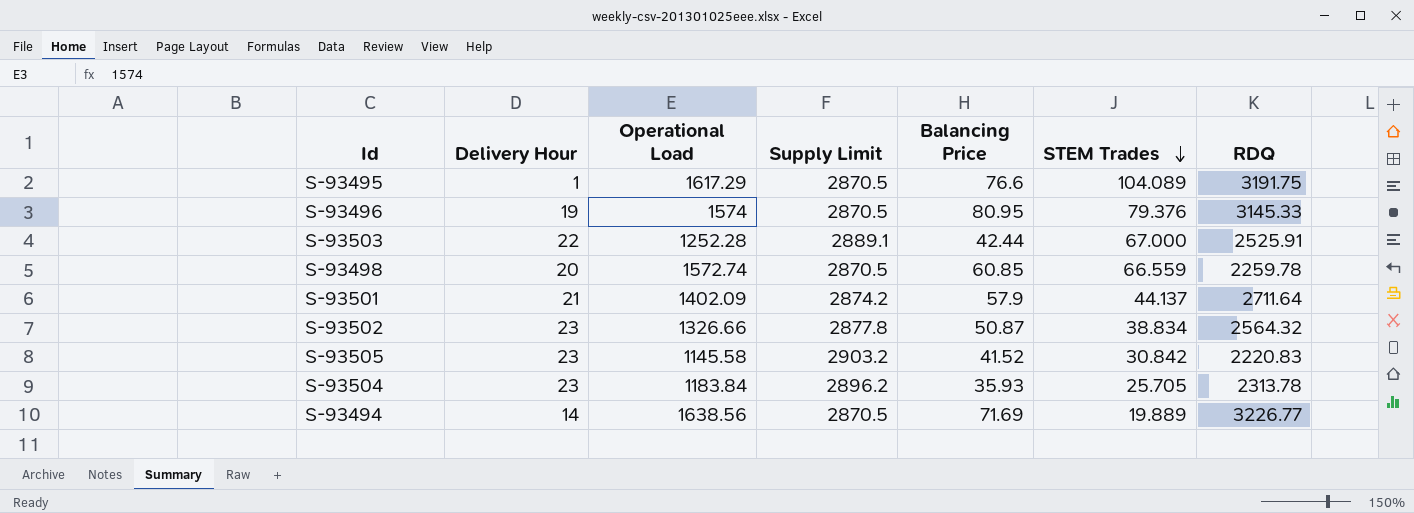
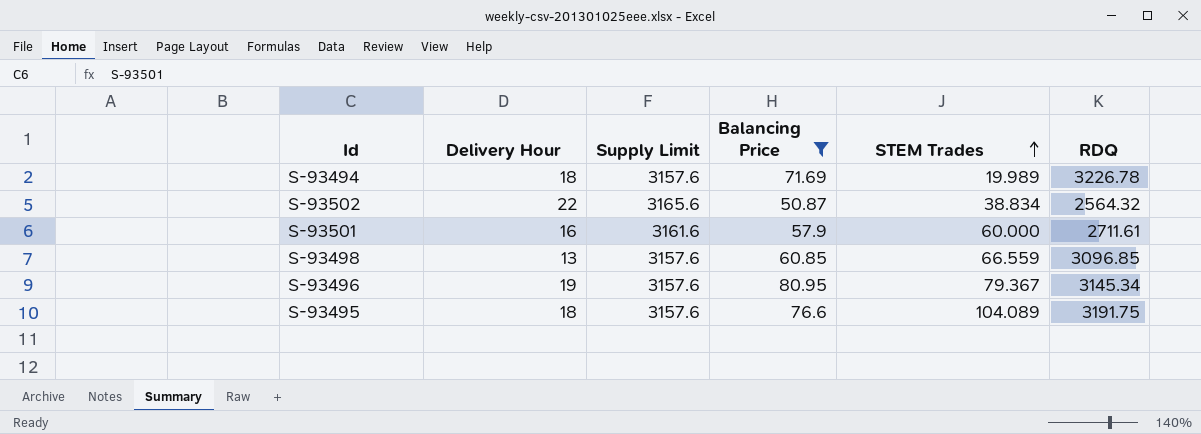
filter: none -> Balancing Price >= 50.87
row order: STEM Trades descending -> STEM Trades ascending
column Operational Load | position: 3 -> none
S-93494 | Delivery Hour: 14 -> 18
S-93494 | Supply Limit: 2870.5 -> 3157.6
S-93494 | STEM Trades: 19.889 -> 19.989
S-93494 | RDQ: 3226.77 -> 3226.78
S-93502 | Delivery Hour: 23 -> 22
S-93502 | Supply Limit: 2877.8 -> 3165.6
S-93501 | Delivery Hour: 21 -> 16
S-93501 | Supply Limit: 2874.2 -> 3161.6
S-93501 | STEM Trades: 44.137 -> 60.000
S-93501 | RDQ: 2711.64 -> 2711.61
S-93498 | Delivery Hour: 20 -> 13
S-93498 | Supply Limit: 2870.5 -> 3157.6
S-93498 | RDQ: 2259.78 -> 3096.85
S-93496 | Supply Limit: 2870.5 -> 3157.6
S-93496 | STEM Trades: 79.376 -> 79.367
S-93496 | RDQ: 3145.33 -> 3145.34
S-93495 | Delivery Hour: 1 -> 18
S-93495 | Supply Limit: 2870.5 -> 3157.6

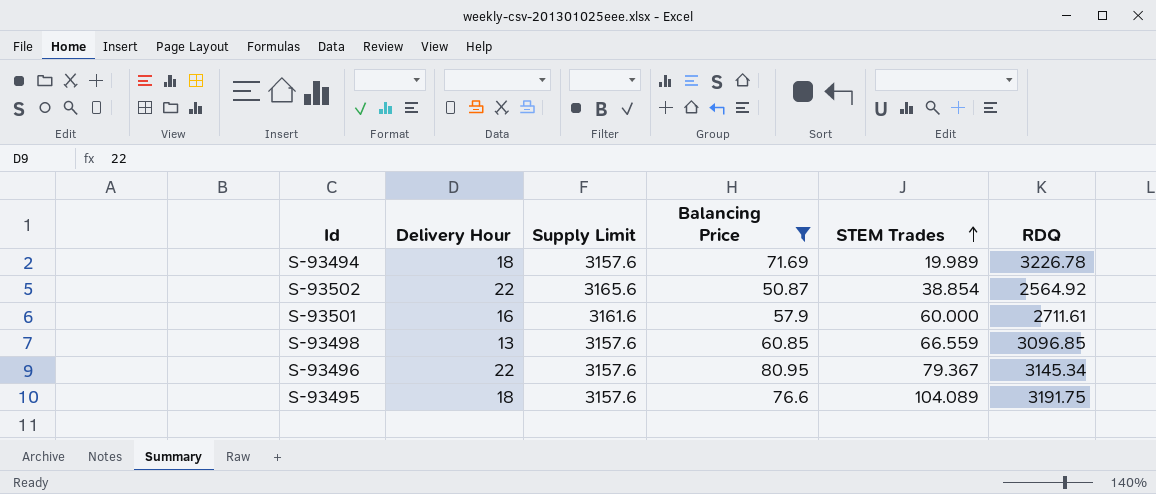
S-93502 | STEM Trades: 38.834 -> 38.854
S-93502 | RDQ: 2564.32 -> 2564.92
S-93496 | Delivery Hour: 19 -> 22

